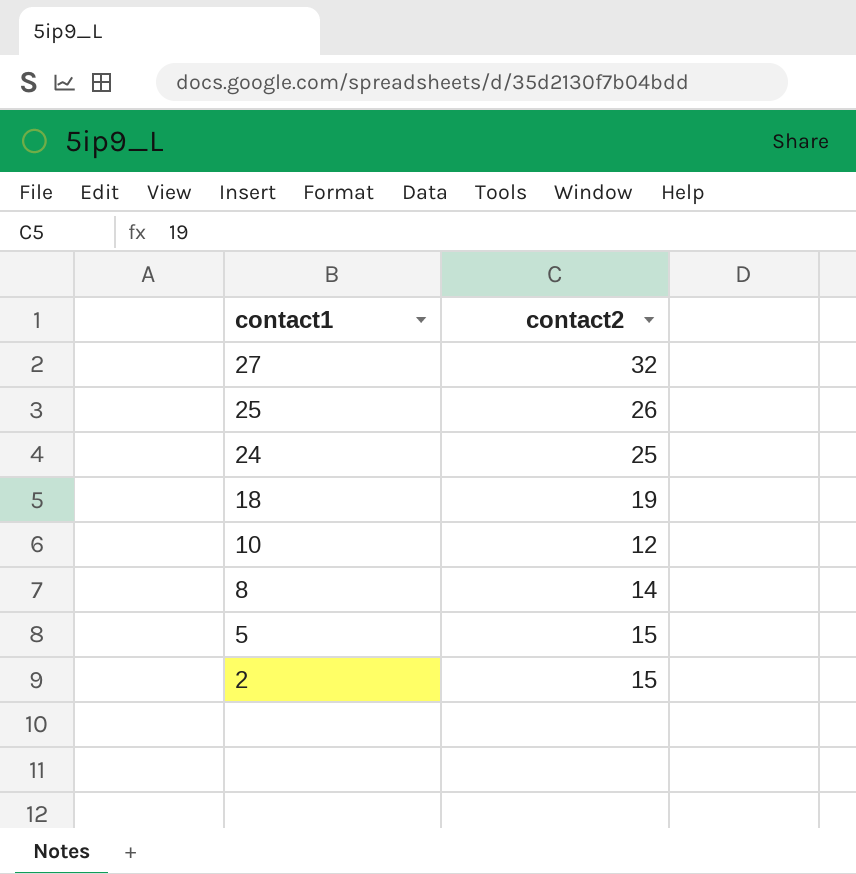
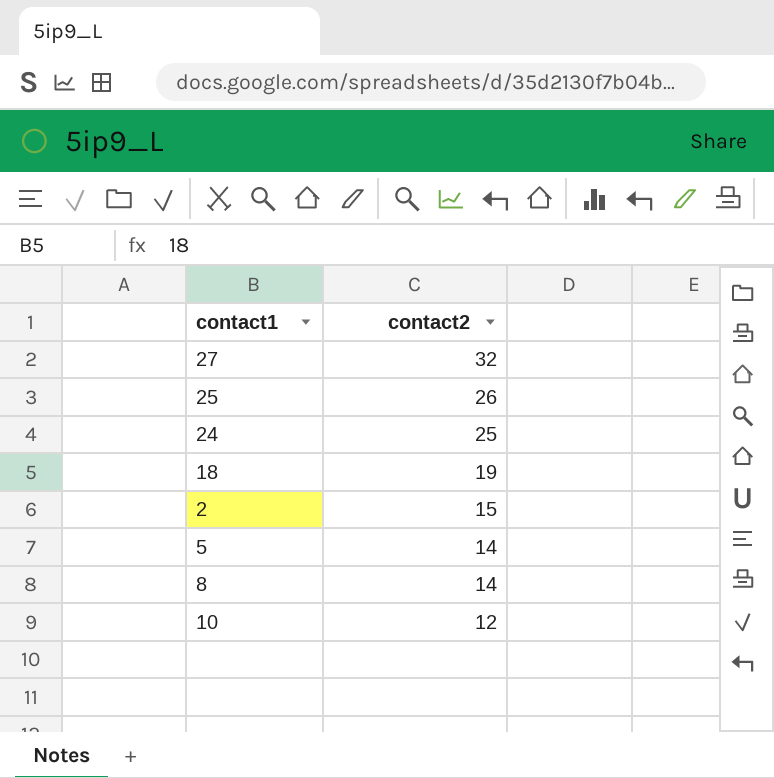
row order: contact1 descending -> contact2 descending
5 | contact2: 15 -> 14

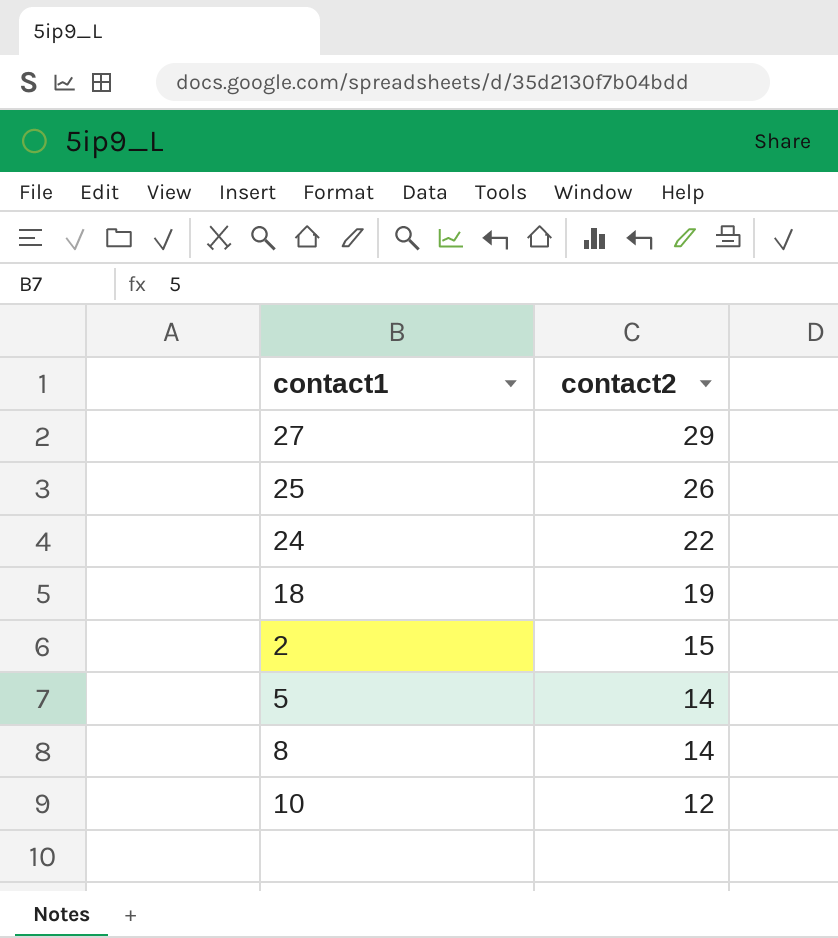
27 | contact2: 32 -> 29
24 | contact2: 25 -> 22

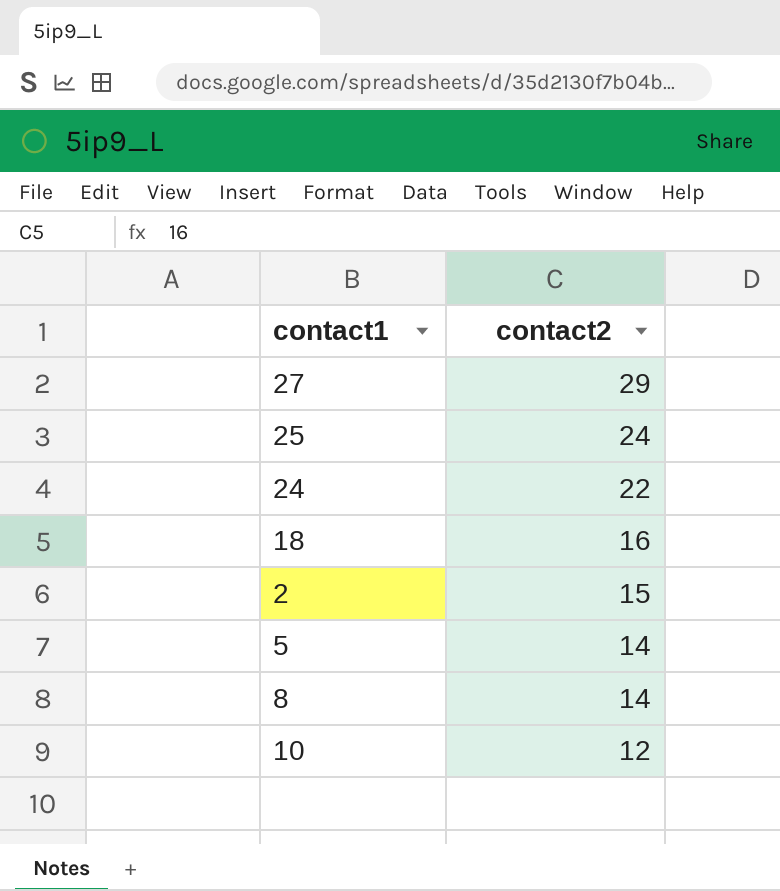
25 | contact2: 26 -> 24
18 | contact2: 19 -> 16

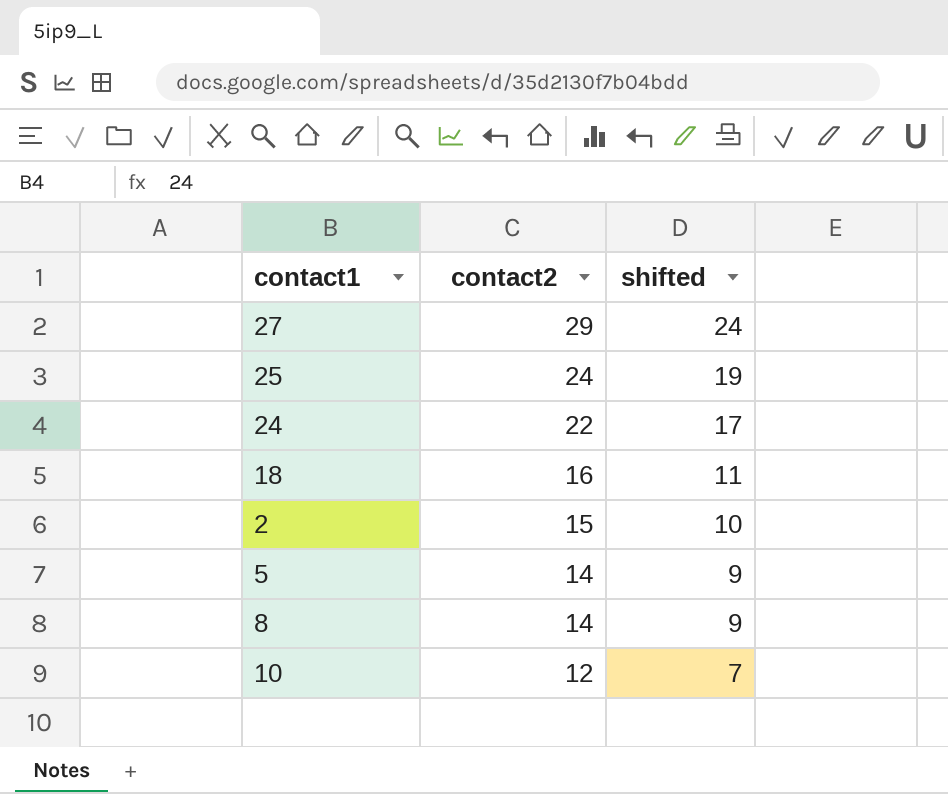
column shifted | formula: none -> [contact2] - 5

